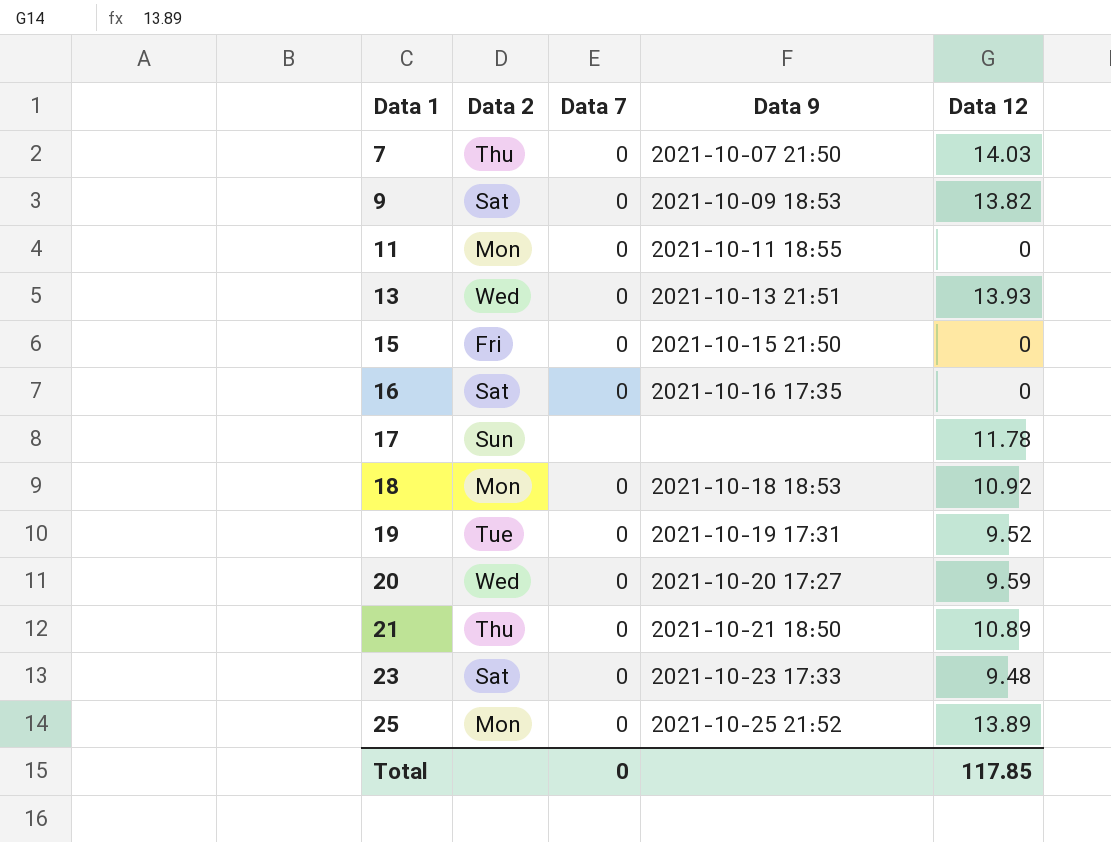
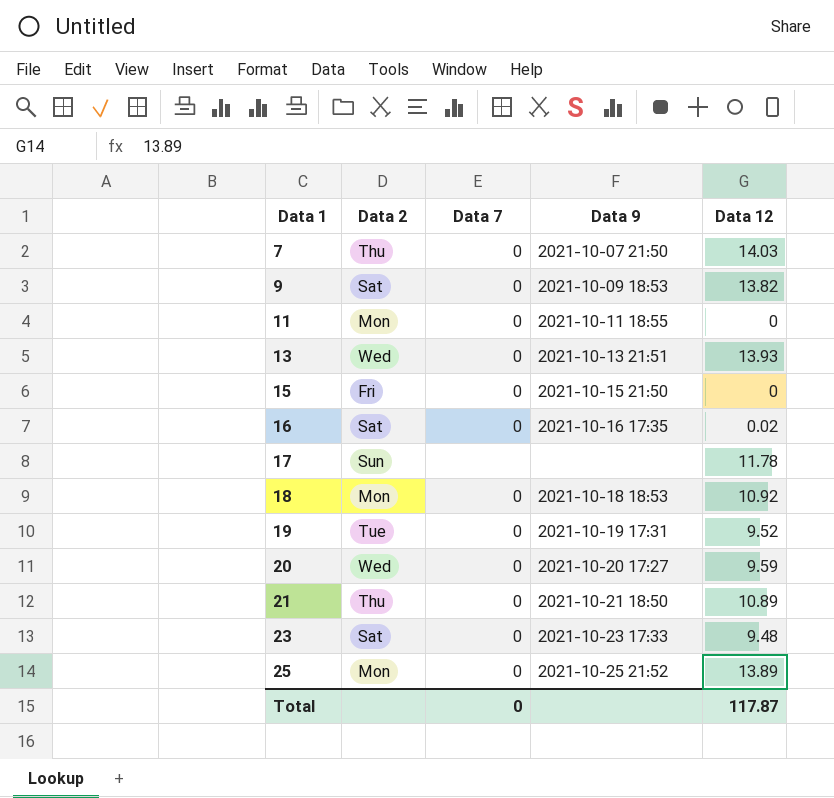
16 | Data 12: 0 -> 0.02
Total | Data 12: 117.85 -> 117.87

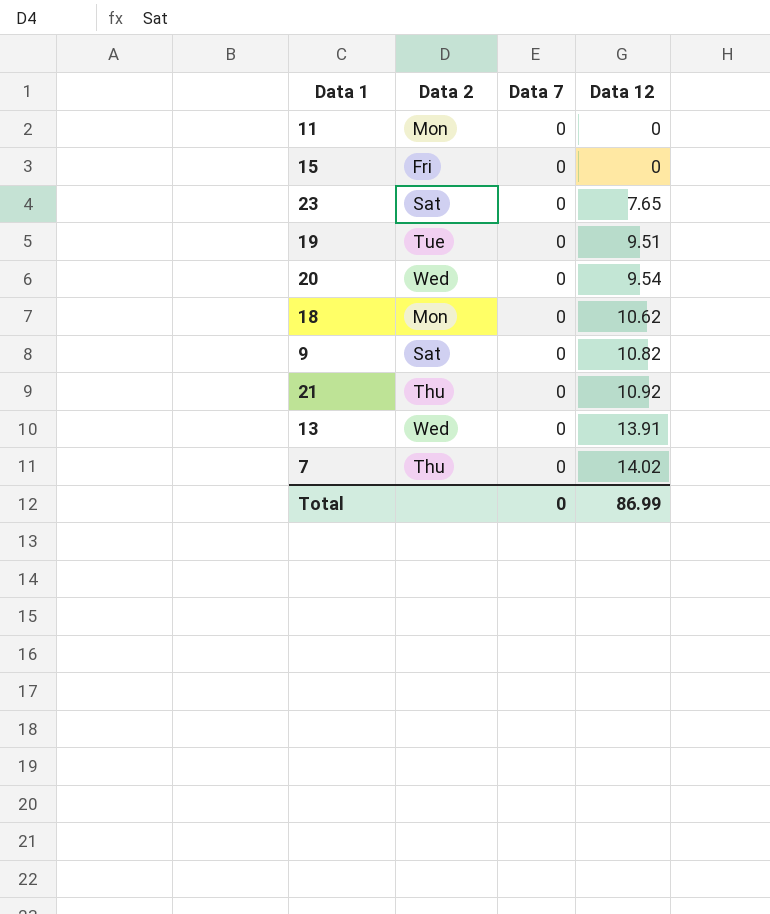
row order: Data 1 ascending -> Data 12 ascending
column Data 9 | position: 4 -> none
row 16: Sat | 0 | 2021-10-16 17:35 | 0.02 -> none
row 17: Sun | none | none | 11.78 -> none
row 25: Mon | 0 | 2021-10-25 21:52 | 13.89 -> none
23 | Data 12: 9.48 -> 7.65
19 | Data 12: 9.52 -> 9.51
20 | Data 12: 9.59 -> 9.54
18 | Data 12: 10.92 -> 10.62
9 | Data 12: 13.82 -> 10.82
21 | Data 12: 10.89 -> 10.92
13 | Data 12: 13.93 -> 13.91
7 | Data 12: 14.03 -> 14.02
Total | Data 12: 117.87 -> 86.99

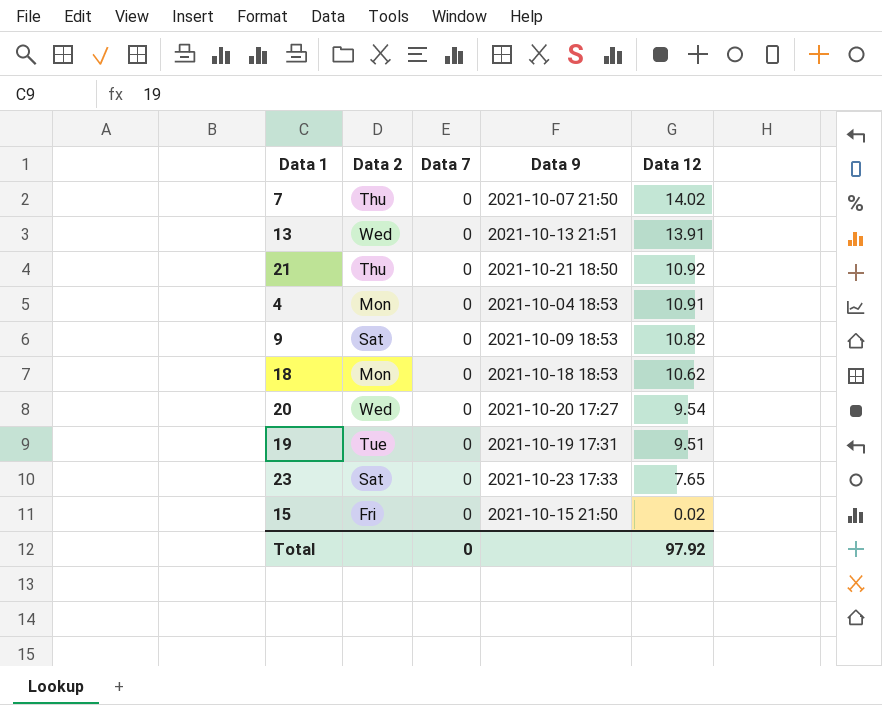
row order: Data 12 ascending -> Data 12 descending
column Data 9 | position: none -> 4
row 11: Mon | 0 | 0 -> none
row 4: none -> Mon | 0 | 2021-10-04 18:53 | 10.91
15 | Data 12: 0 -> 0.02
Total | Data 12: 86.99 -> 97.92

